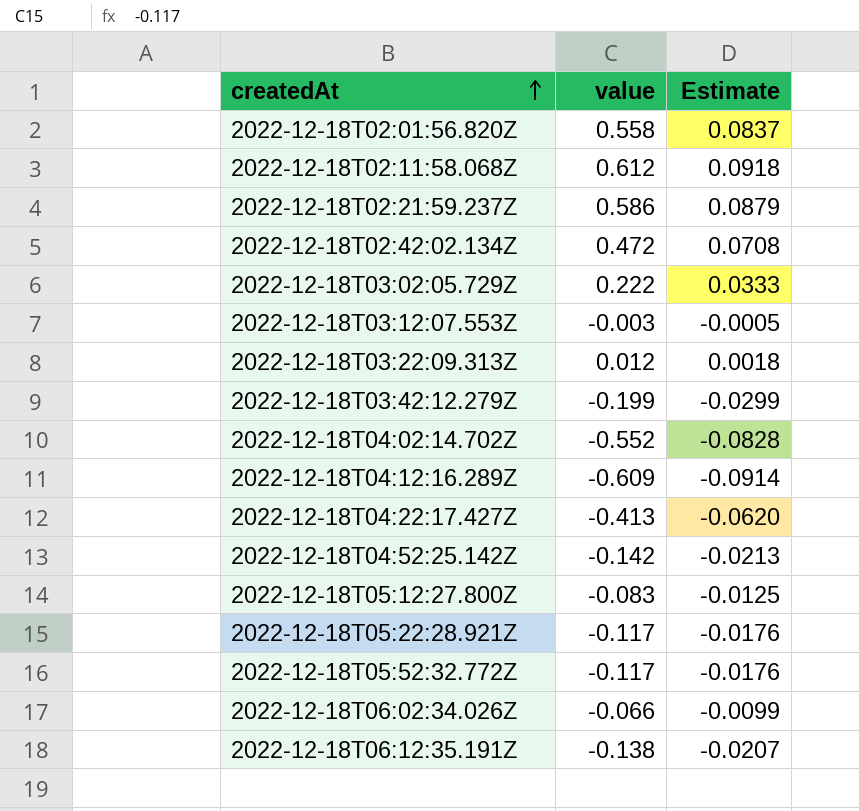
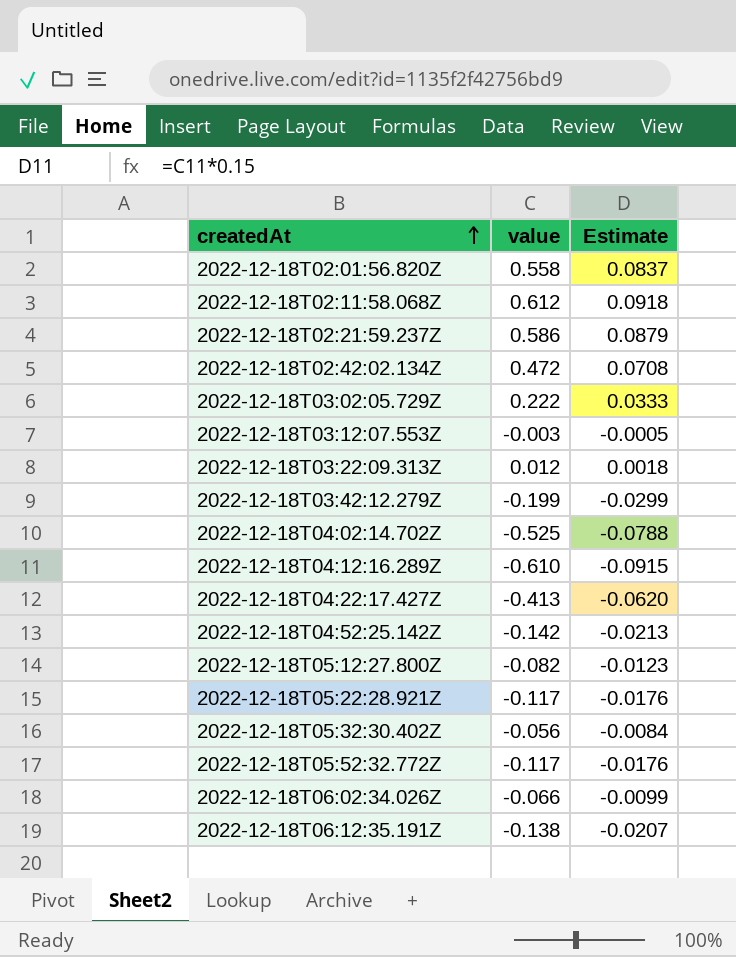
2022-12-18T04:02:14.702Z | value: -0.552 -> -0.525
2022-12-18T04:02:14.702Z | Estimate: -0.0828 -> -0.0788
2022-12-18T04:12:16.289Z | value: -0.609 -> -0.610
2022-12-18T04:12:16.289Z | Estimate: -0.0914 -> -0.0915
2022-12-18T05:12:27.800Z | value: -0.083 -> -0.082
2022-12-18T05:12:27.800Z | Estimate: -0.0125 -> -0.0123
row 2022-12-18T05:32:30.402Z: none -> -0.056 | -0.0084

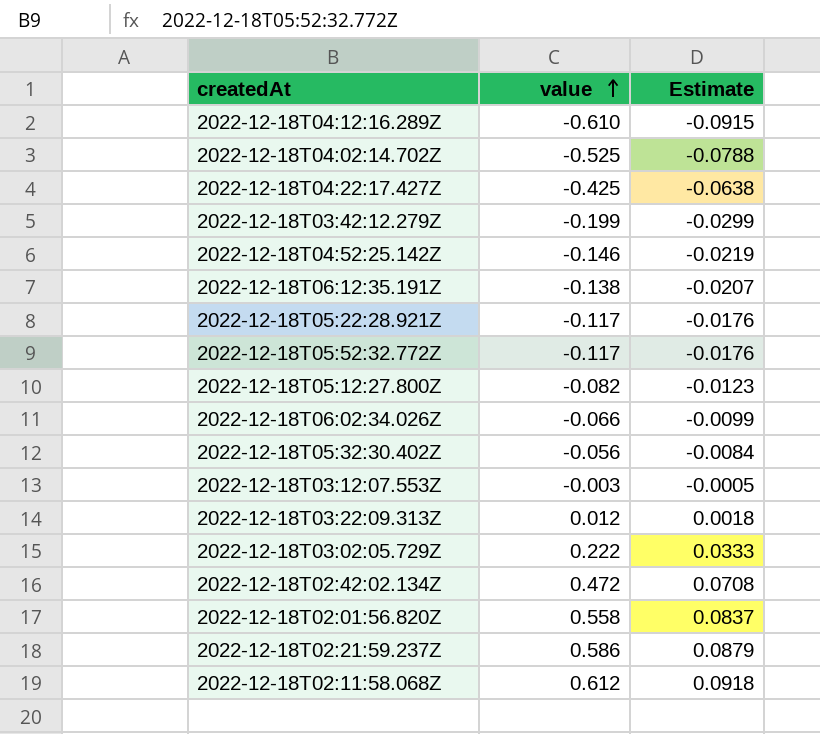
row order: createdAt ascending -> value ascending
2022-12-18T04:22:17.427Z | value: -0.413 -> -0.425
2022-12-18T04:22:17.427Z | Estimate: -0.0620 -> -0.0638
2022-12-18T04:52:25.142Z | value: -0.142 -> -0.146
2022-12-18T04:52:25.142Z | Estimate: -0.0213 -> -0.0219

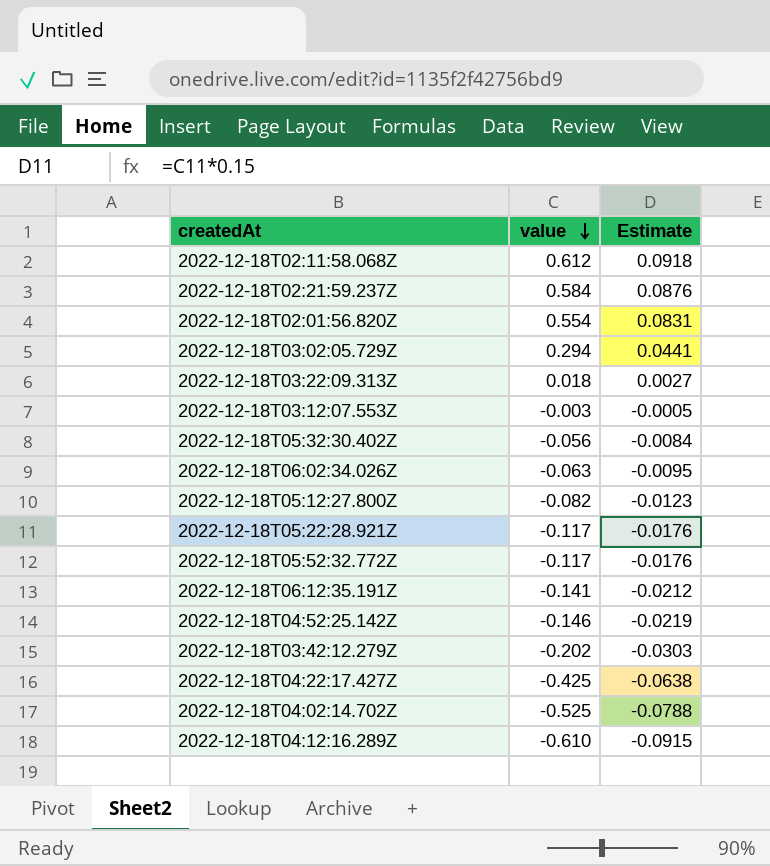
row order: value ascending -> value descending
row 2022-12-18T02:42:02.134Z: 0.472 | 0.0708 -> none
2022-12-18T02:21:59.237Z | value: 0.586 -> 0.584
2022-12-18T02:21:59.237Z | Estimate: 0.0879 -> 0.0876
2022-12-18T02:01:56.820Z | value: 0.558 -> 0.554
2022-12-18T02:01:56.820Z | Estimate: 0.0837 -> 0.0831
2022-12-18T03:02:05.729Z | value: 0.222 -> 0.294
2022-12-18T03:02:05.729Z | Estimate: 0.0333 -> 0.0441
2022-12-18T03:22:09.313Z | value: 0.012 -> 0.018
2022-12-18T03:22:09.313Z | Estimate: 0.0018 -> 0.0027
2022-12-18T06:02:34.026Z | value: -0.066 -> -0.063
2022-12-18T06:02:34.026Z | Estimate: -0.0099 -> -0.0095
2022-12-18T06:12:35.191Z | value: -0.138 -> -0.141
2022-12-18T06:12:35.191Z | Estimate: -0.0207 -> -0.0212
2022-12-18T03:42:12.279Z | value: -0.199 -> -0.202
2022-12-18T03:42:12.279Z | Estimate: -0.0299 -> -0.0303

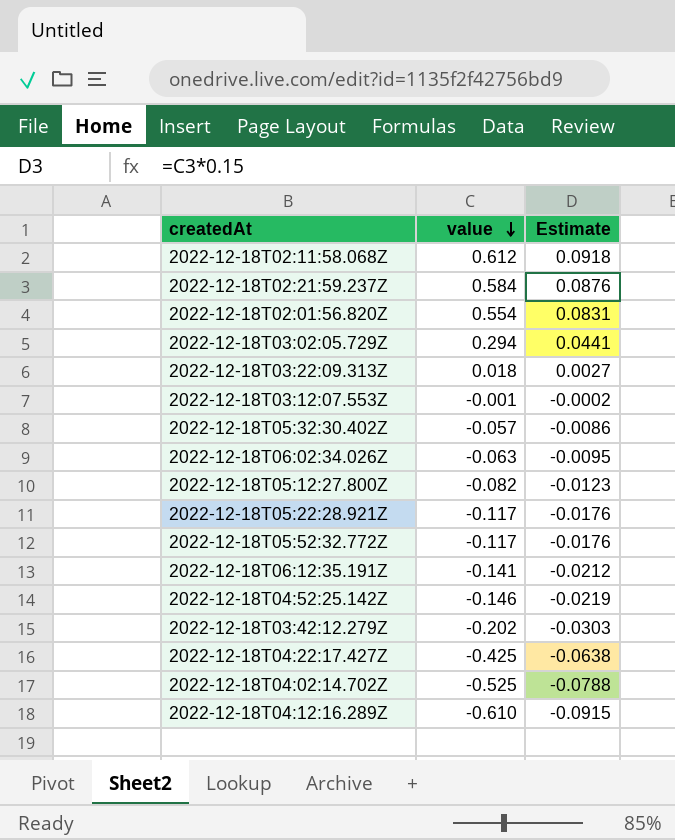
2022-12-18T03:12:07.553Z | value: -0.003 -> -0.001
2022-12-18T03:12:07.553Z | Estimate: -0.0005 -> -0.0002
2022-12-18T05:32:30.402Z | value: -0.056 -> -0.057
2022-12-18T05:32:30.402Z | Estimate: -0.0084 -> -0.0086

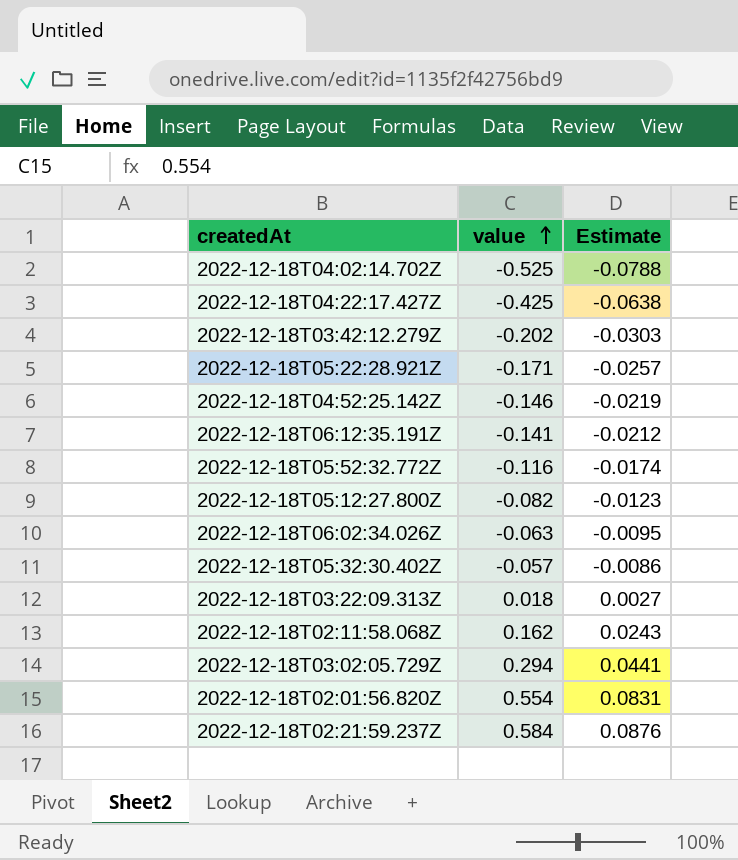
row order: value descending -> value ascending
row 2022-12-18T03:12:07.553Z: -0.001 | -0.0002 -> none
row 2022-12-18T04:12:16.289Z: -0.610 | -0.0915 -> none
2022-12-18T05:22:28.921Z | value: -0.117 -> -0.171
2022-12-18T05:22:28.921Z | Estimate: -0.0176 -> -0.0257
2022-12-18T05:52:32.772Z | value: -0.117 -> -0.116
2022-12-18T05:52:32.772Z | Estimate: -0.0176 -> -0.0174
2022-12-18T02:11:58.068Z | value: 0.612 -> 0.162
2022-12-18T02:11:58.068Z | Estimate: 0.0918 -> 0.0243

